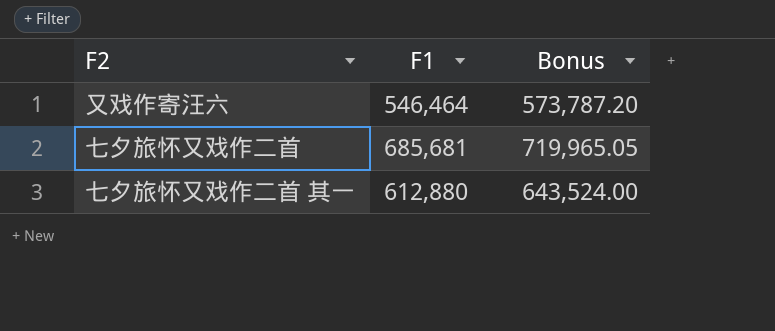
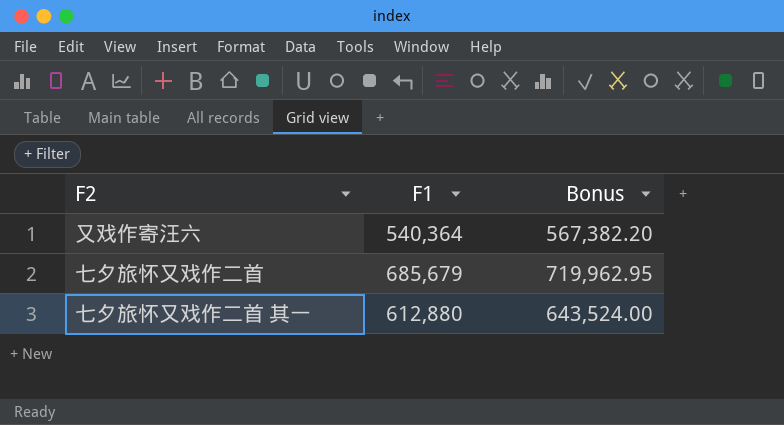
又戏作寄汪六 | F1: 546,464 -> 540,364
又戏作寄汪六 | Bonus: 573,787.20 -> 567,382.20
七夕旅怀又戏作二首 | F1: 685,681 -> 685,679
七夕旅怀又戏作二首 | Bonus: 719,965.05 -> 719,962.95

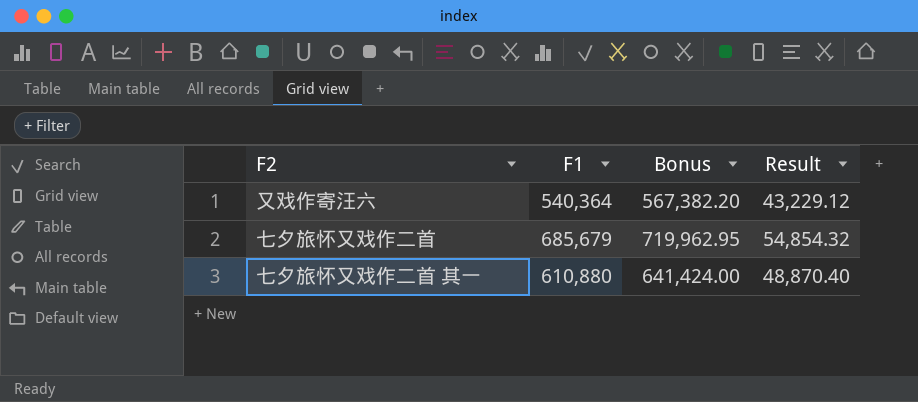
column Result | formula: none -> [F1] * 0.08
七夕旅怀又戏作二首 其一 | F1: 612,880 -> 610,880
七夕旅怀又戏作二首 其一 | Bonus: 643,524.00 -> 641,424.00

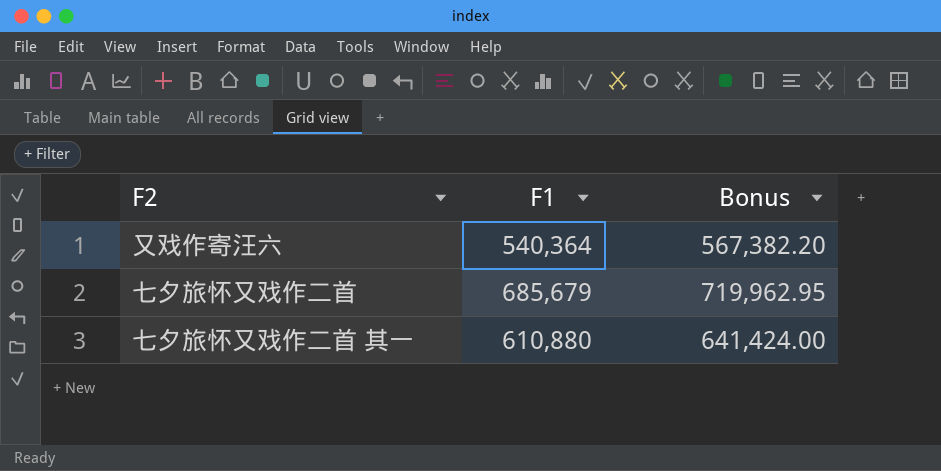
column Result | formula: [F1] * 0.08 -> none

